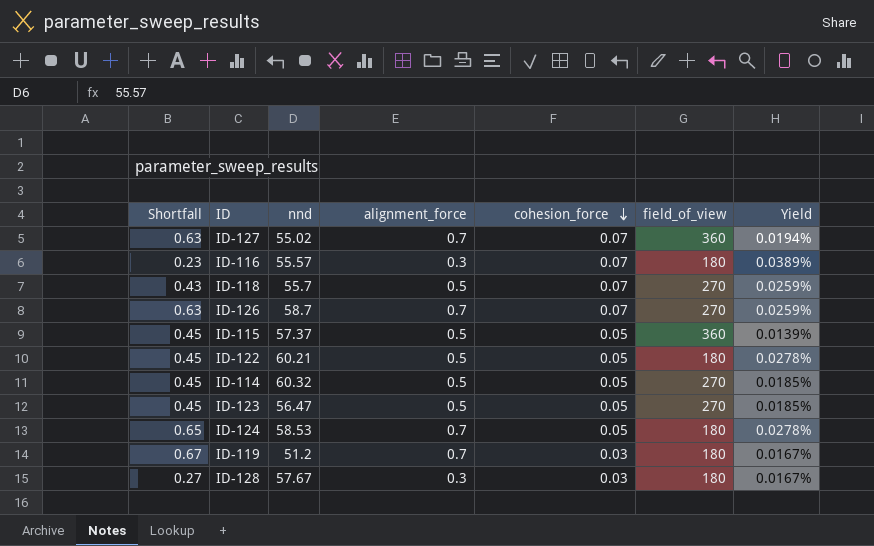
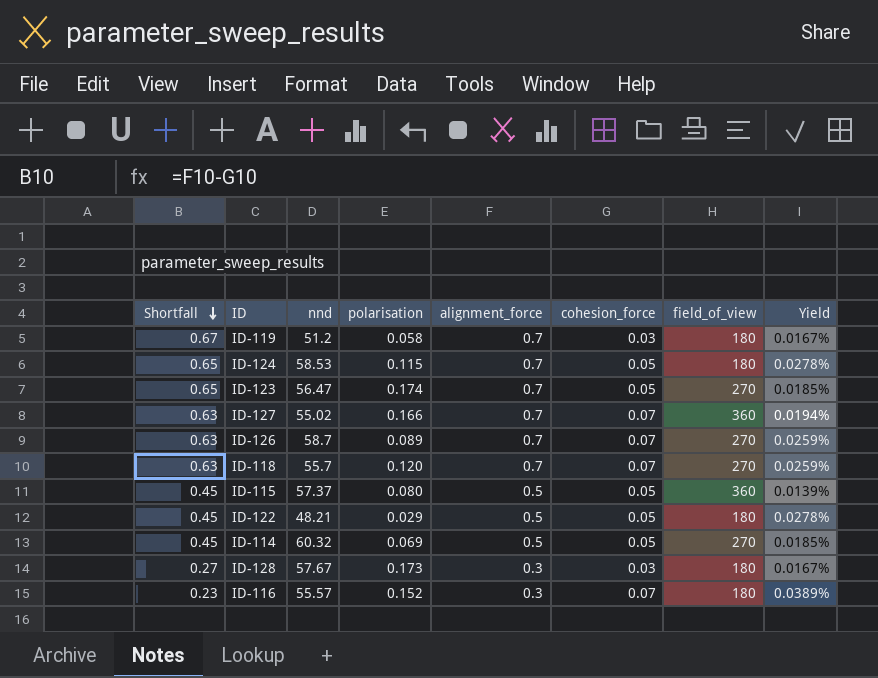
row order: cohesion_force descending -> Shortfall descending
column polarisation | position: none -> 4
ID-123 | Shortfall: 0.45 -> 0.65
ID-123 | alignment_force: 0.5 -> 0.7
ID-118 | Shortfall: 0.43 -> 0.63
ID-118 | alignment_force: 0.5 -> 0.7
ID-122 | nnd: 60.21 -> 48.21

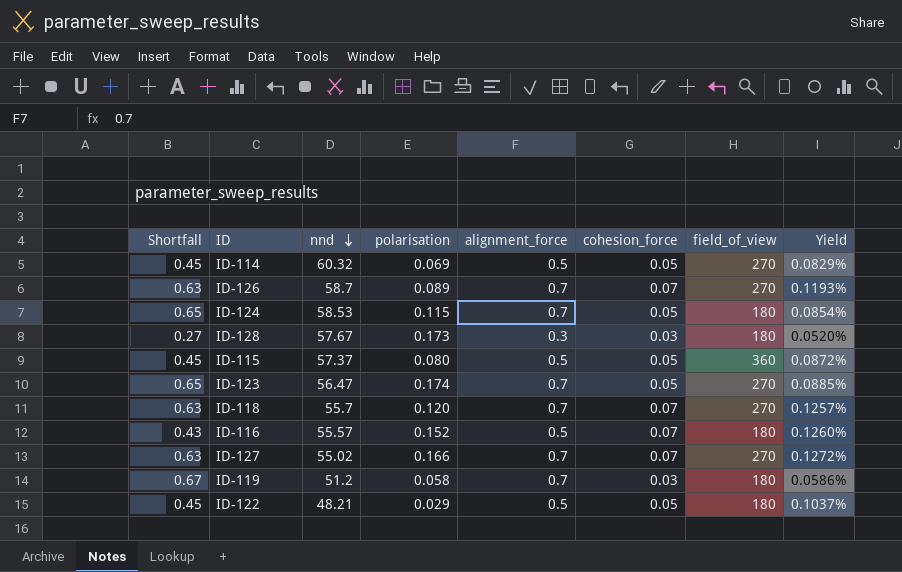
row order: Shortfall descending -> nnd descending
column Yield | formula: [cohesion_force] / [field_of_view] -> [cohesion_force] / [nnd]
ID-116 | Shortfall: 0.23 -> 0.43
ID-116 | alignment_force: 0.3 -> 0.5
ID-127 | field_of_view: 360 -> 270

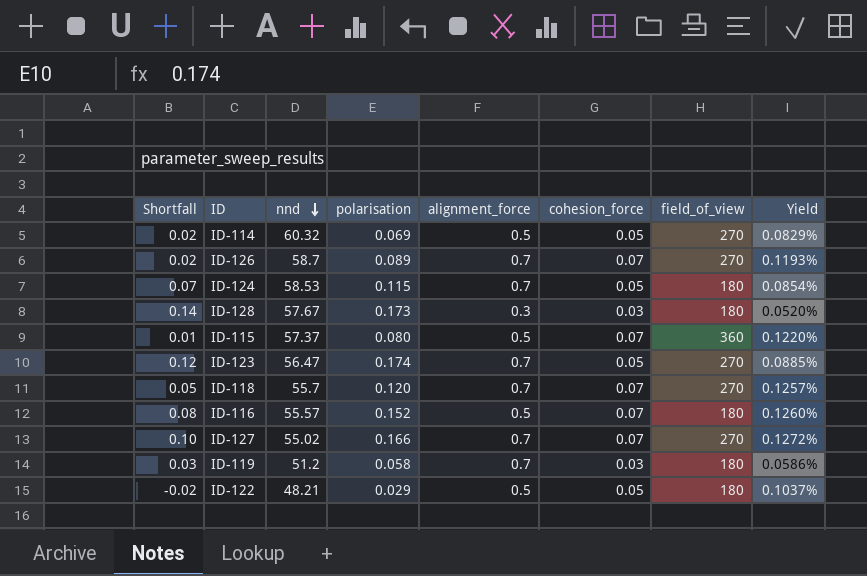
column Shortfall | formula: [alignment_force] - [cohesion_force] -> [polarisation] - [cohesion_force]
ID-115 | cohesion_force: 0.05 -> 0.07
ID-115 | Yield: 0.0872% -> 0.1220%

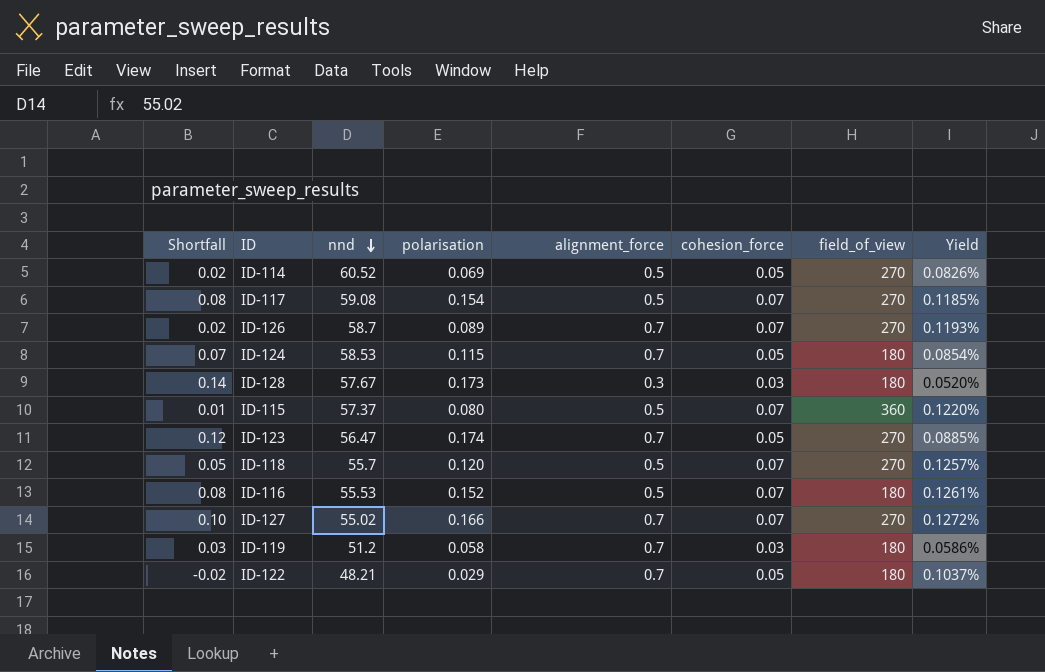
ID-114 | nnd: 60.32 -> 60.52
ID-114 | Yield: 0.0829% -> 0.0826%
row ID-117: none -> 0.08 | 59.08 | 0.154 | 0.5 | 0.07 | 270 | 0.1185%
ID-118 | alignment_force: 0.7 -> 0.5
ID-116 | nnd: 55.57 -> 55.53
ID-116 | Yield: 0.1260% -> 0.1261%
ID-122 | alignment_force: 0.5 -> 0.7

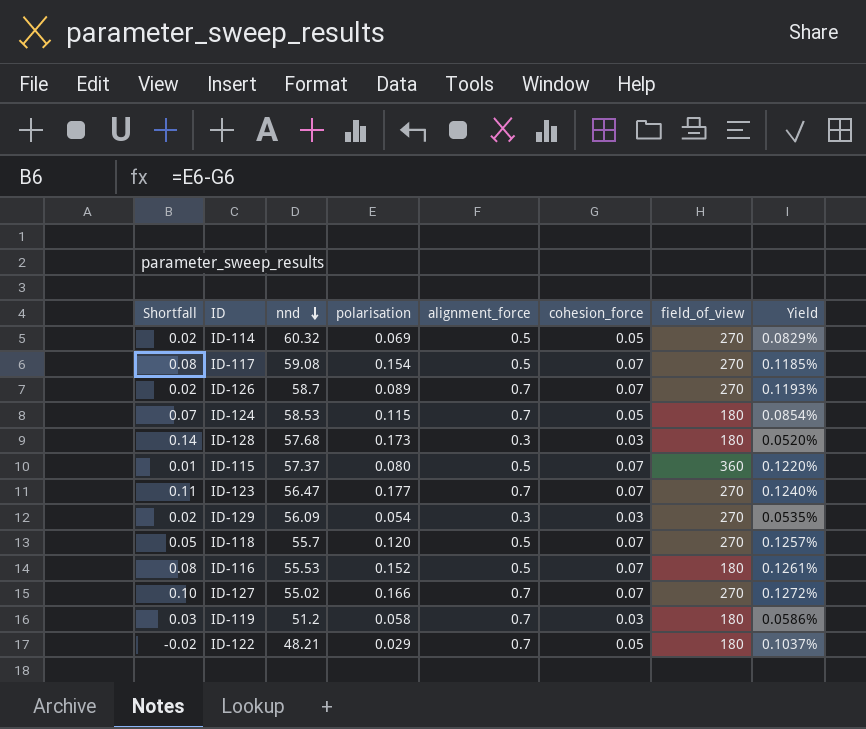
ID-114 | nnd: 60.52 -> 60.32
ID-114 | Yield: 0.0826% -> 0.0829%
ID-128 | nnd: 57.67 -> 57.68
ID-123 | Shortfall: 0.12 -> 0.11
ID-123 | polarisation: 0.174 -> 0.177
ID-123 | cohesion_force: 0.05 -> 0.07
ID-123 | Yield: 0.0885% -> 0.1240%
row ID-129: none -> 0.02 | 56.09 | 0.054 | 0.3 | 0.03 | 270 | 0.0535%

